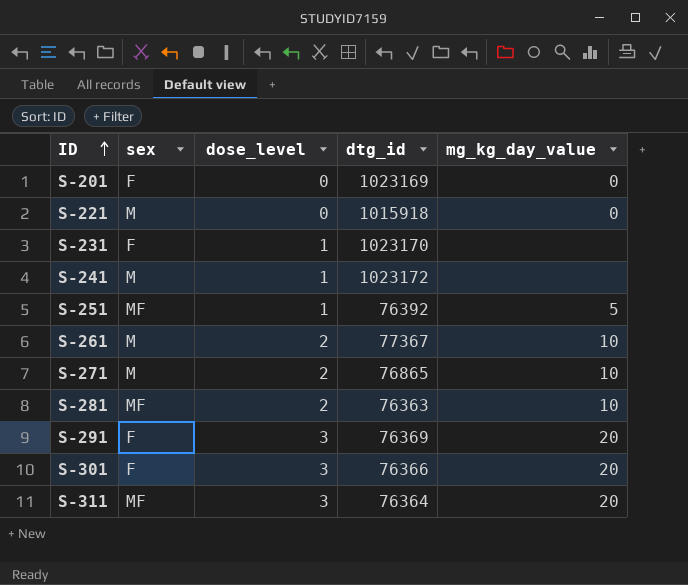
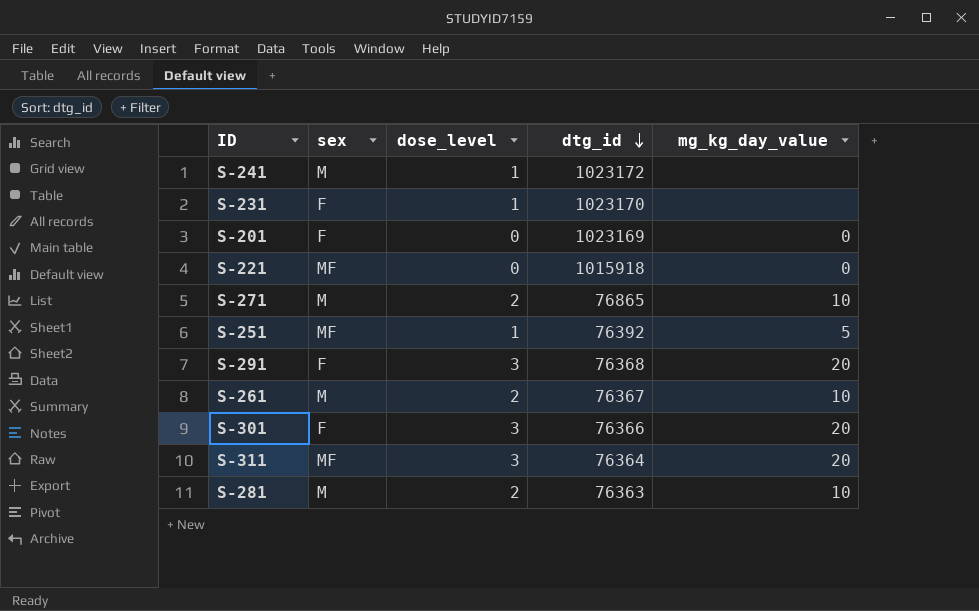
row order: ID ascending -> dtg_id descending
S-221 | sex: M -> MF
S-291 | dtg_id: 76369 -> 76368
S-261 | dtg_id: 77367 -> 76367
S-281 | sex: MF -> M

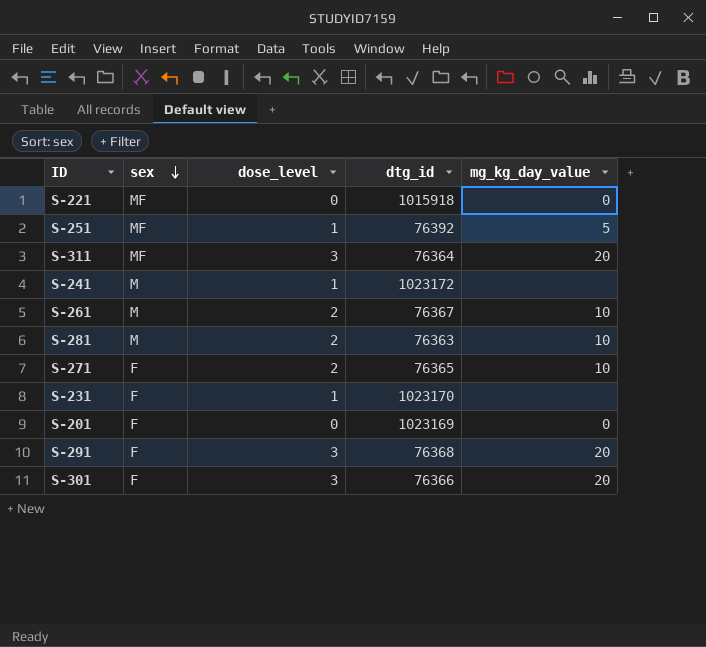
row order: dtg_id descending -> sex descending
S-271 | sex: M -> F
S-271 | dtg_id: 76865 -> 76365

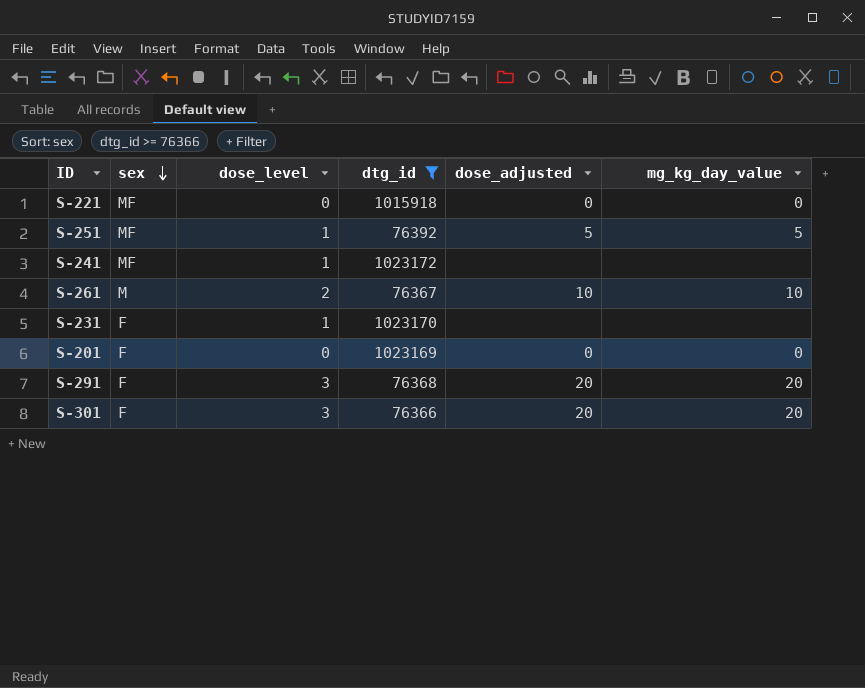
filter: none -> dtg_id >= 76366
column dose_adjusted | position: none -> 5
S-241 | sex: M -> MF

